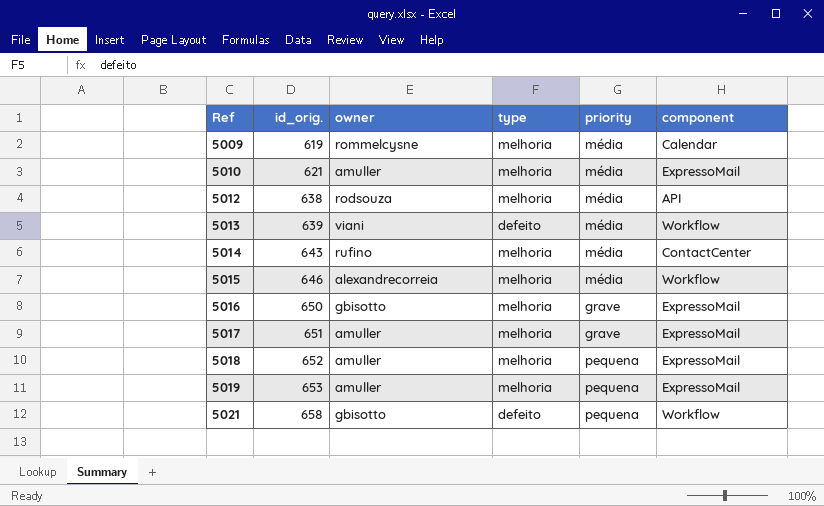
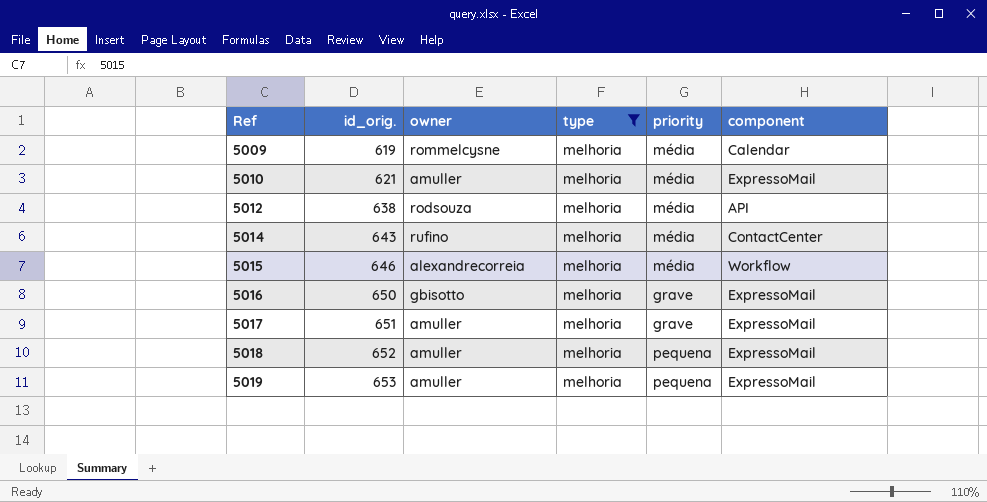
filter: none -> type = melhoria

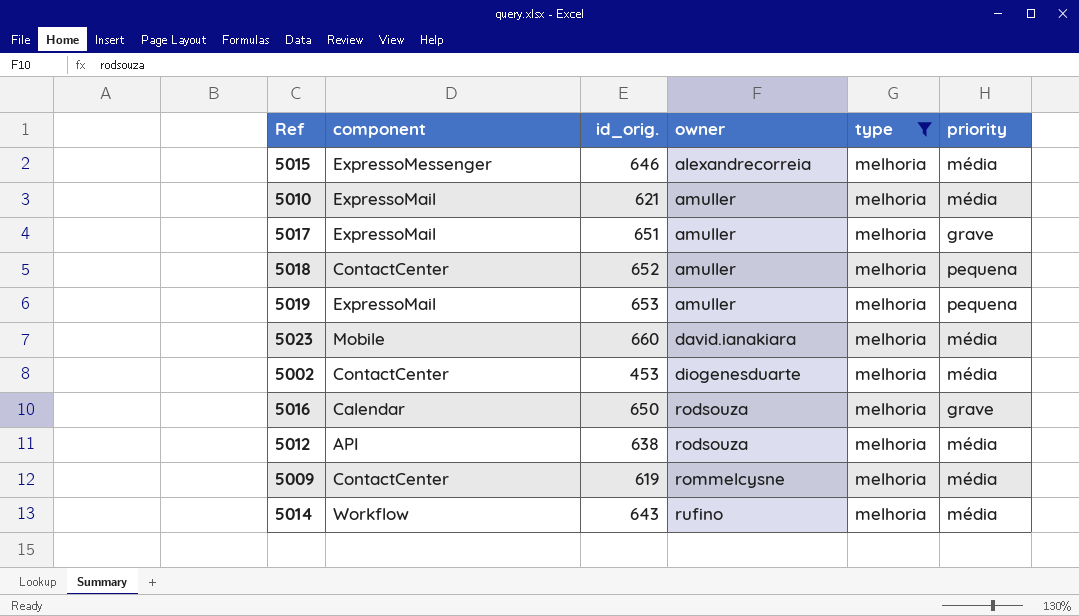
row order: Ref ascending -> owner ascending
column component | position: 6 -> 2
5015 | component: Workflow -> ExpressoMessenger
5018 | component: ExpressoMail -> ContactCenter
row 5023: none -> Mobile | 660 | david.ianakiara | melhoria | média
row 5002: none -> ContactCenter | 453 | diogenesduarte | melhoria | média
5016 | component: ExpressoMail -> Calendar
5016 | owner: gbisotto -> rodsouza
5009 | component: Calendar -> ContactCenter
5014 | component: ContactCenter -> Workflow

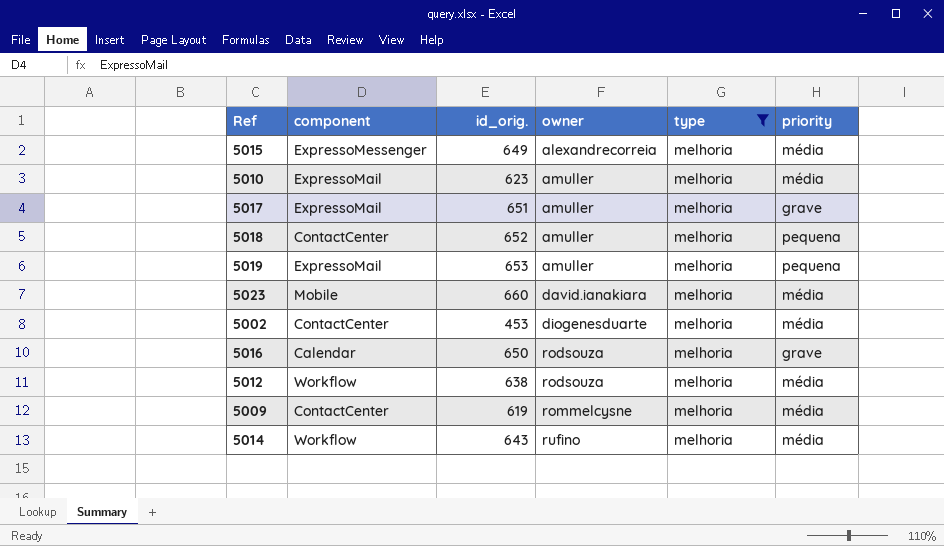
5015 | id_orig.: 646 -> 649
5010 | id_orig.: 621 -> 623
5012 | component: API -> Workflow

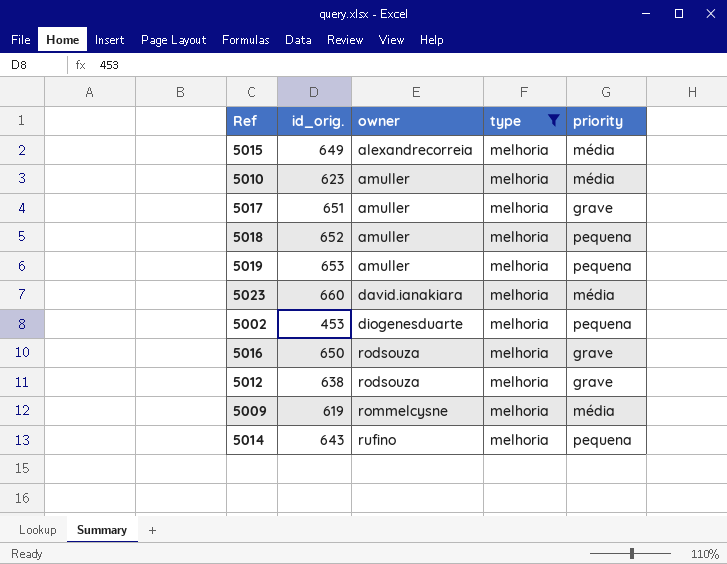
column component | position: 2 -> none
5002 | priority: média -> pequena
5012 | priority: média -> grave
5014 | priority: média -> pequena

